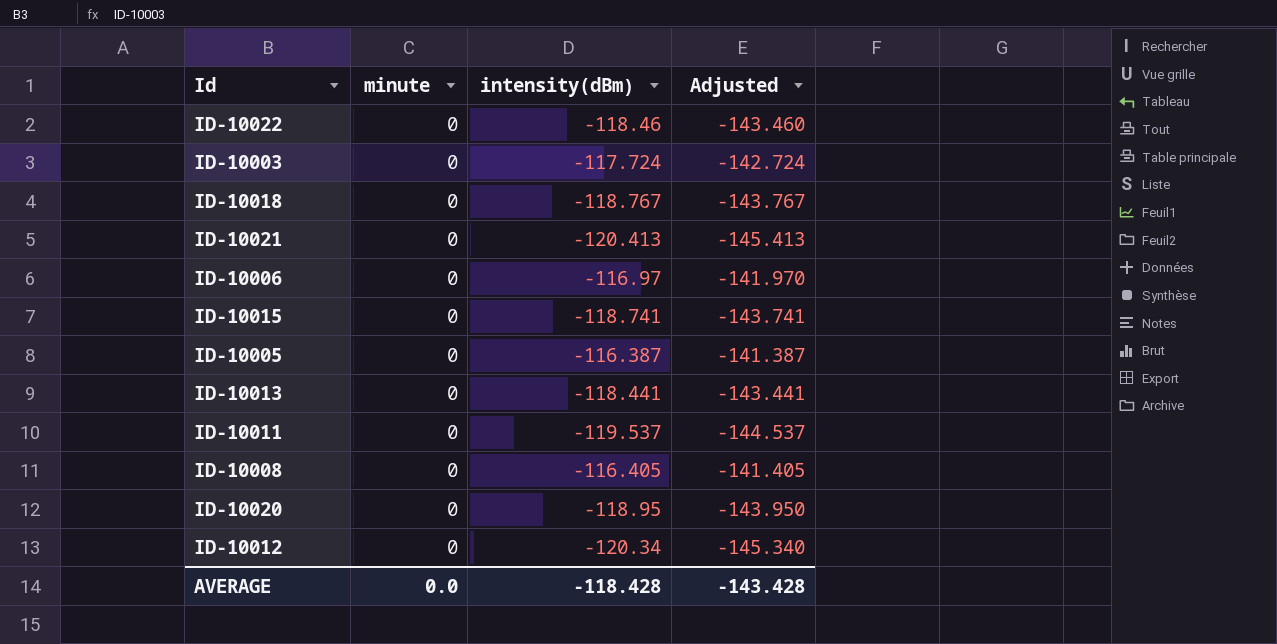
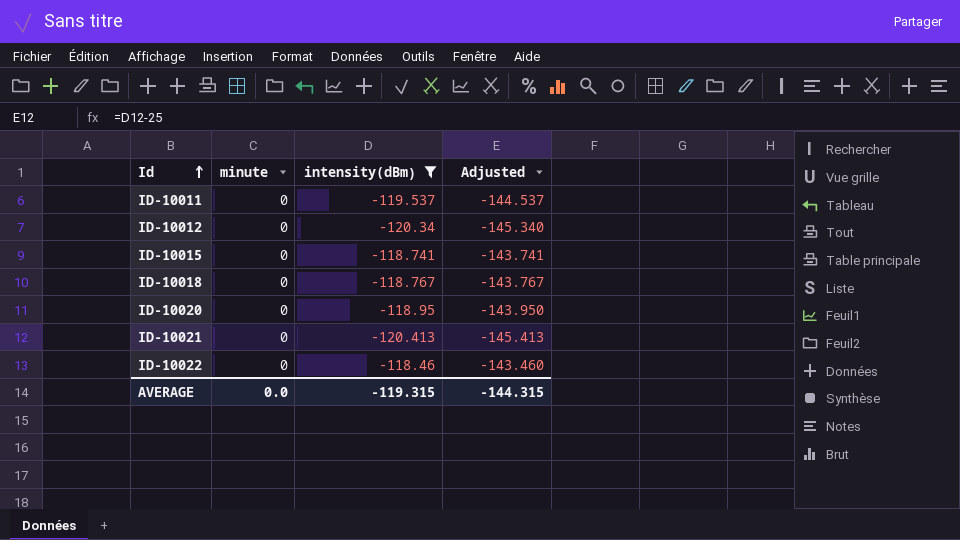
filter: none -> intensity(dBm) <= -118.46
row order: none -> Id ascending
AVERAGE | intensity(dBm): -118.428 -> -119.315
AVERAGE | Adjusted: -143.428 -> -144.315

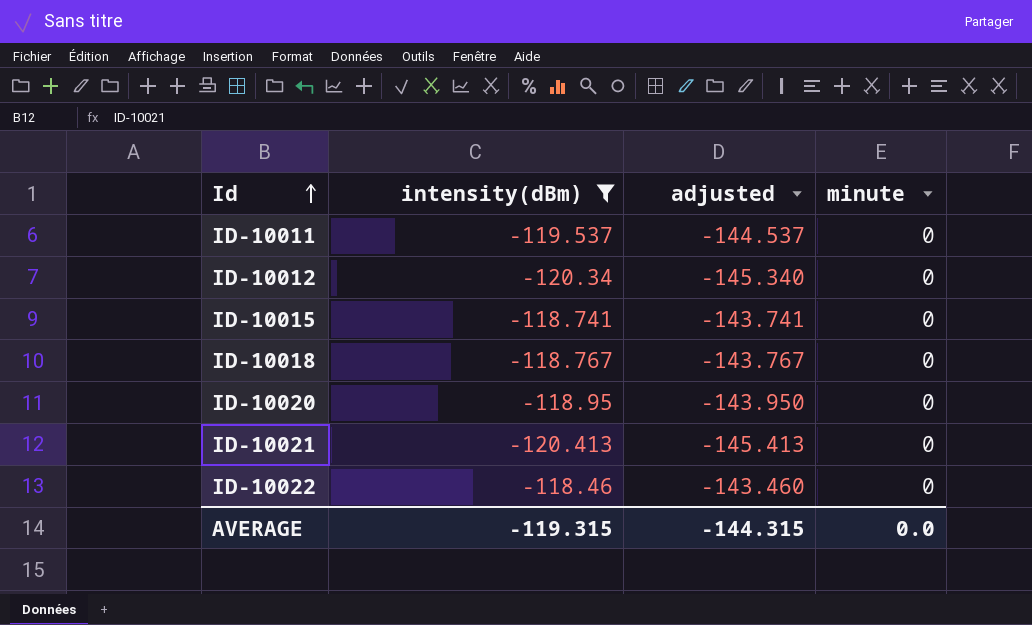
column name: Adjusted -> adjusted
column minute | position: 2 -> 4

